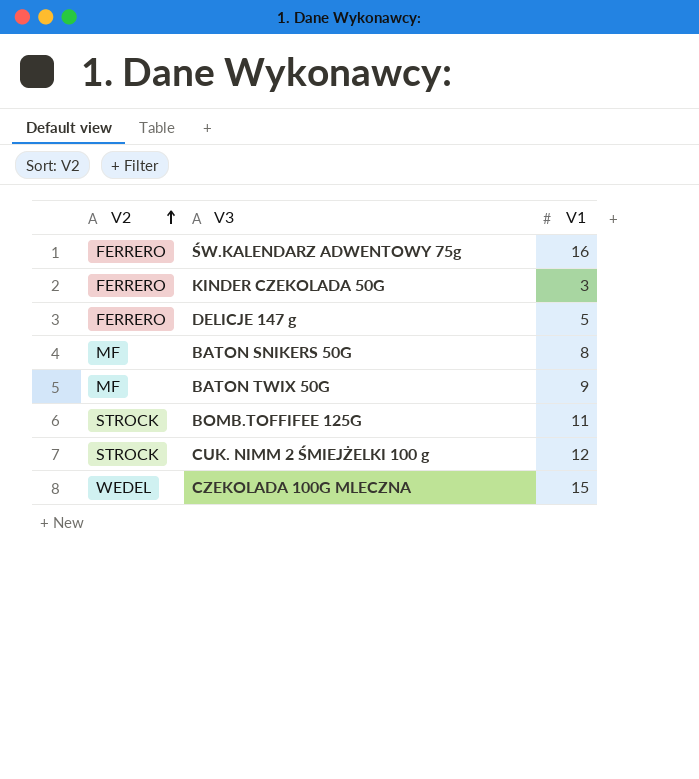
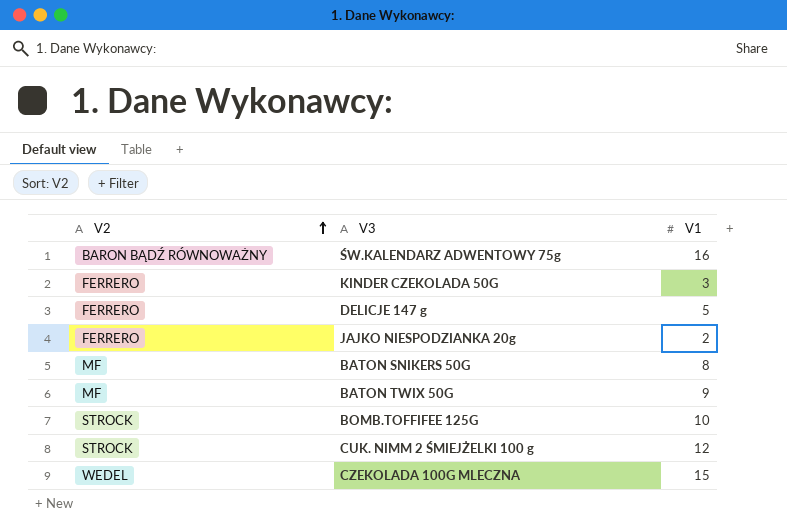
ŚW.KALENDARZ ADWENTOWY 75g | V2: FERRERO -> BARON BĄDŹ RÓWNOWAŻNY
row JAJKO NIESPODZIANKA 20g: none -> FERRERO | 2
BOMB.TOFFIFEE 125G | V1: 11 -> 10

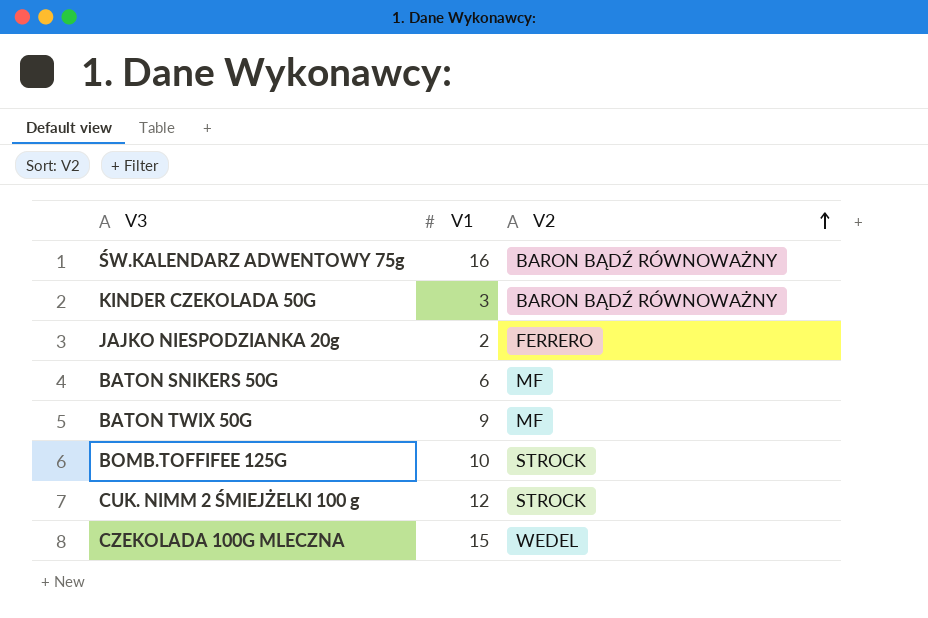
column V2 | position: 1 -> 3
row DELICJE 147 g: FERRERO | 5 -> none
KINDER CZEKOLADA 50G | V2: FERRERO -> BARON BĄDŹ RÓWNOWAŻNY
BATON SNIKERS 50G | V1: 8 -> 6

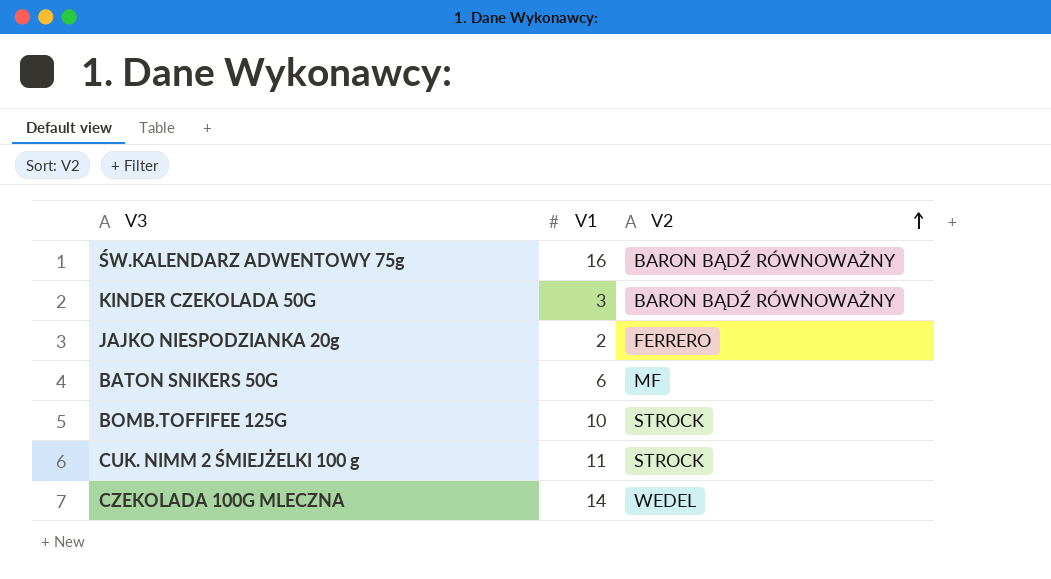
row BATON TWIX 50G: 9 | MF -> none
CUK. NIMM 2 ŚMIEJŻELKI 100 g | V1: 12 -> 11
CZEKOLADA 100G MLECZNA | V1: 15 -> 14

